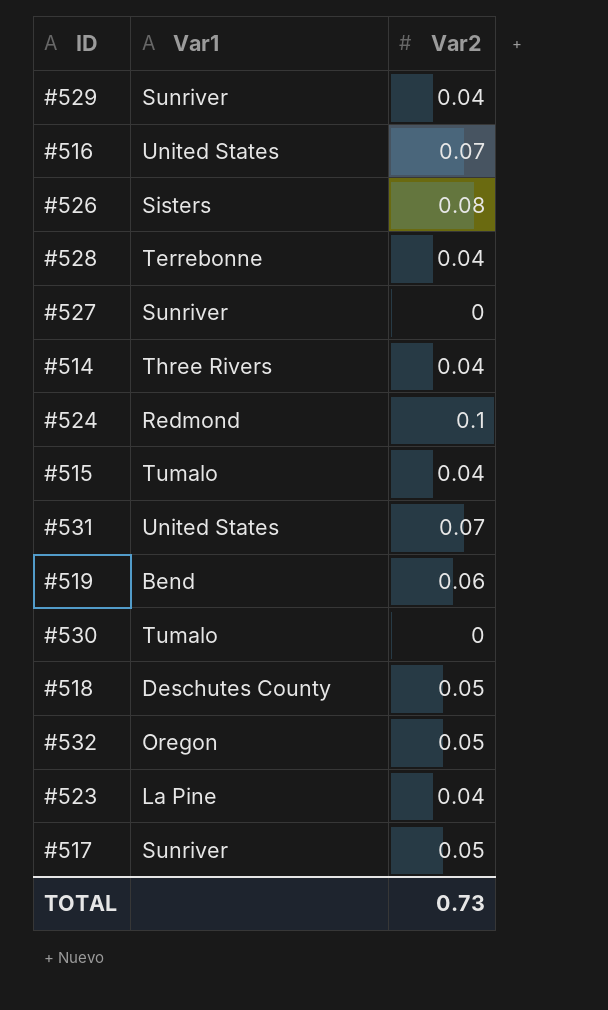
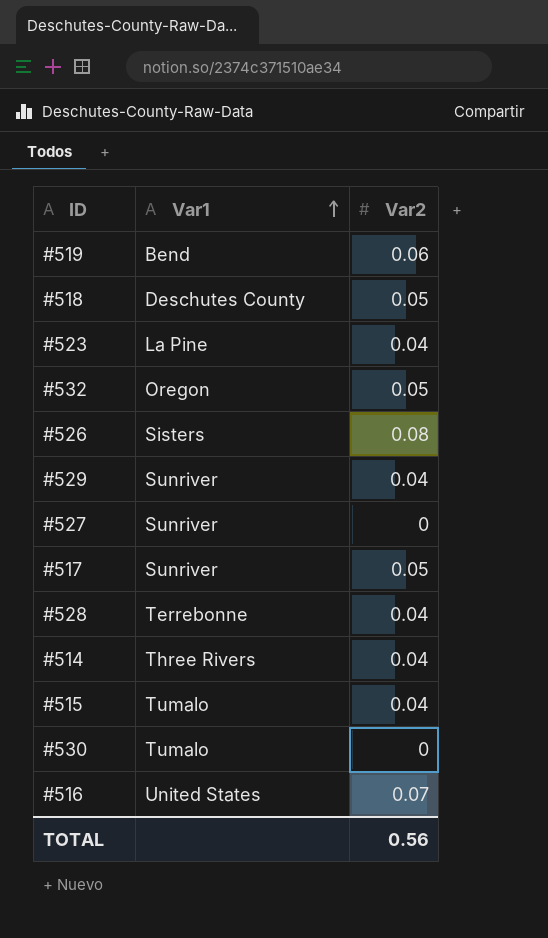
row order: none -> Var1 ascending
row #524: Redmond | 0.1 -> none
row #531: United States | 0.07 -> none
TOTAL | Var2: 0.73 -> 0.56

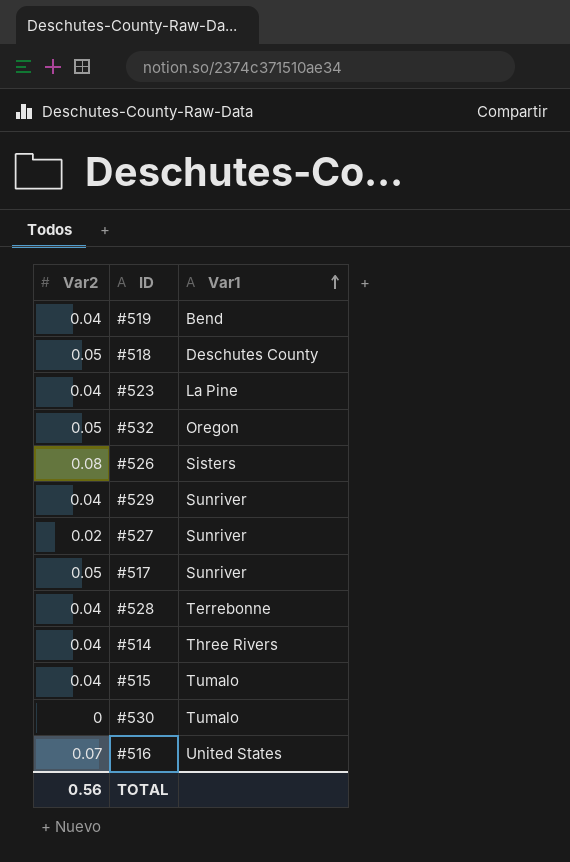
column Var2 | position: 3 -> 1
#519 | Var2: 0.06 -> 0.04
#527 | Var2: 0 -> 0.02

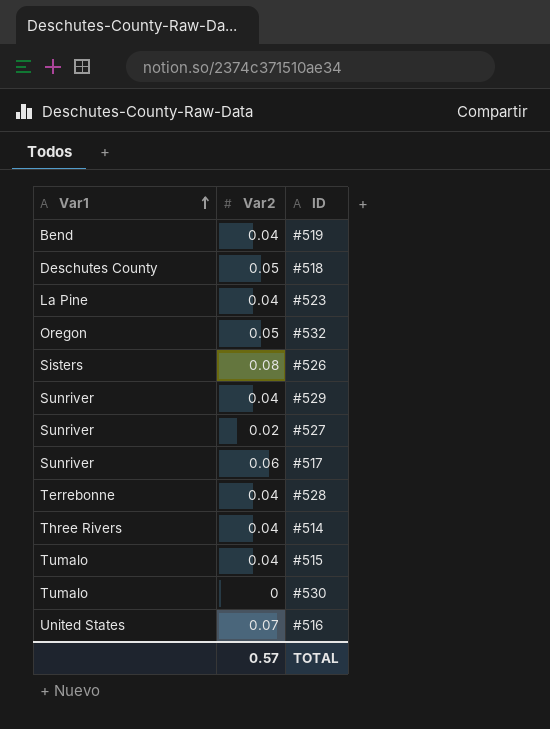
column Var1 | position: 3 -> 1
#517 | Var2: 0.05 -> 0.06
TOTAL | Var2: 0.56 -> 0.57

